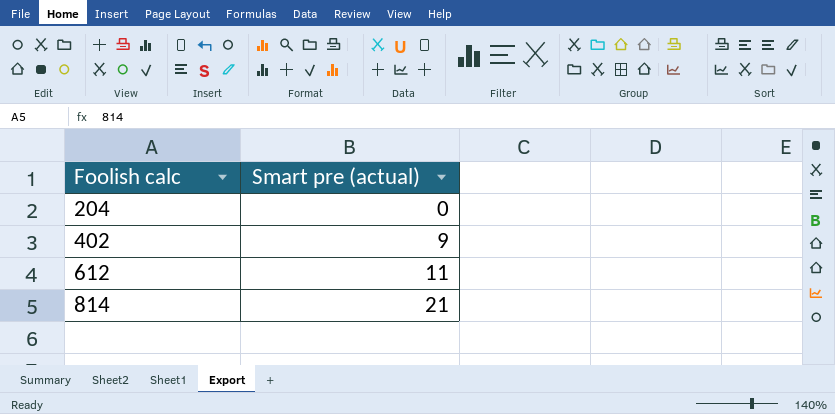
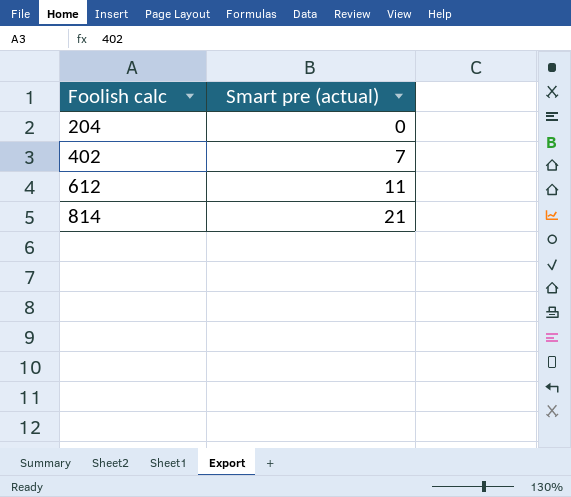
402 | Smart pre (actual): 9 -> 7

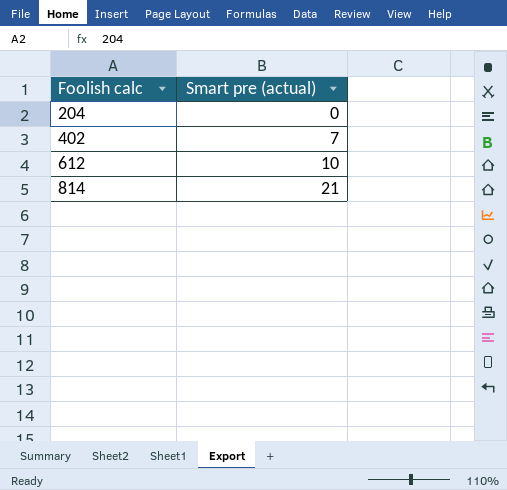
612 | Smart pre (actual): 11 -> 10

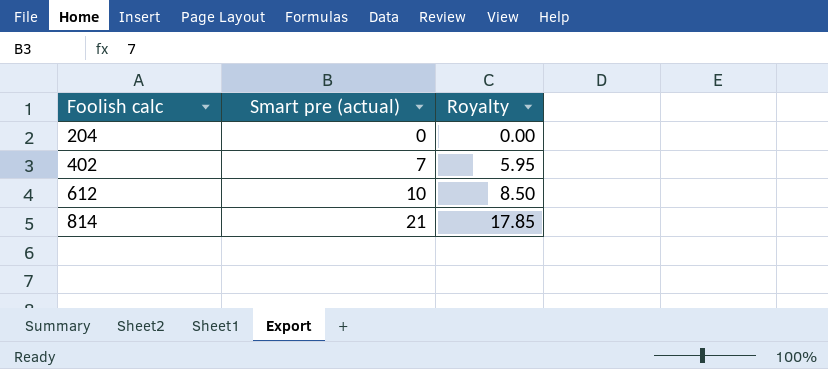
column Royalty | formula: none -> [Smart pre (actual)] * 0.85

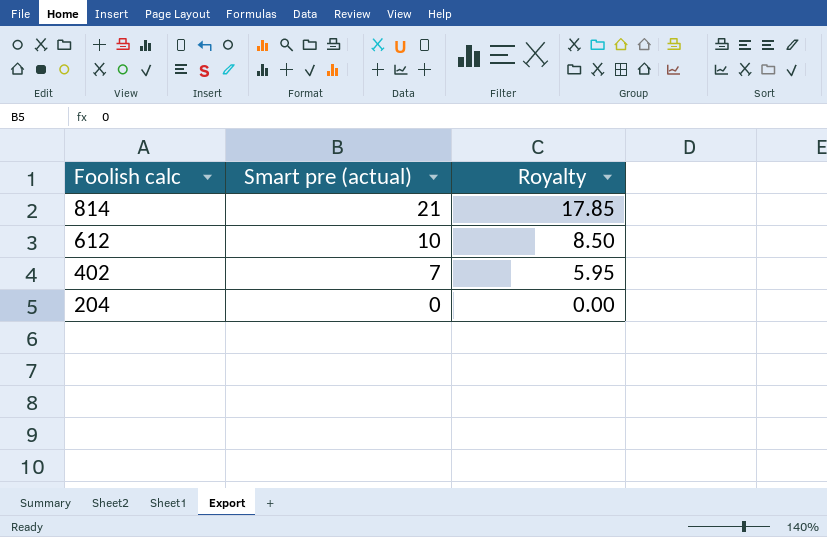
row order: Foolish calc ascending -> Foolish calc descending

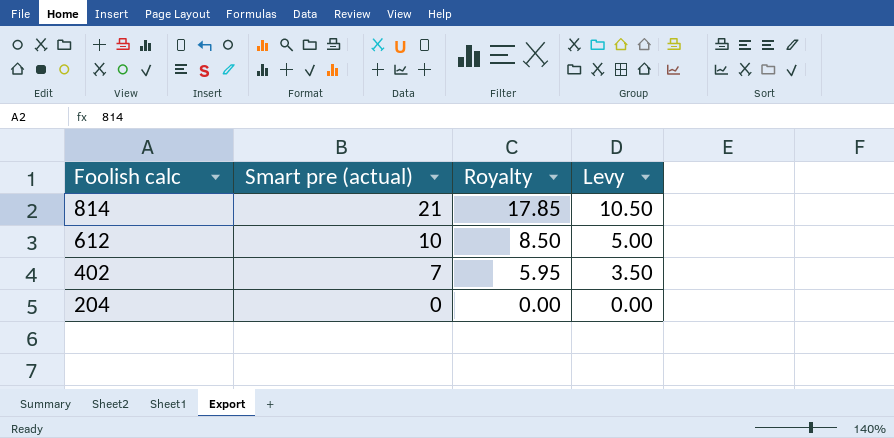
column Levy | formula: none -> [Smart pre (actual)] * 0.5

